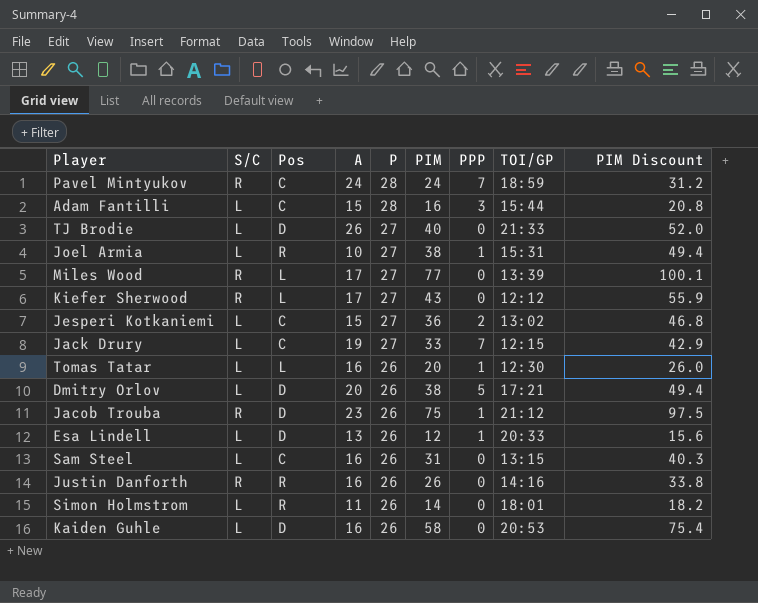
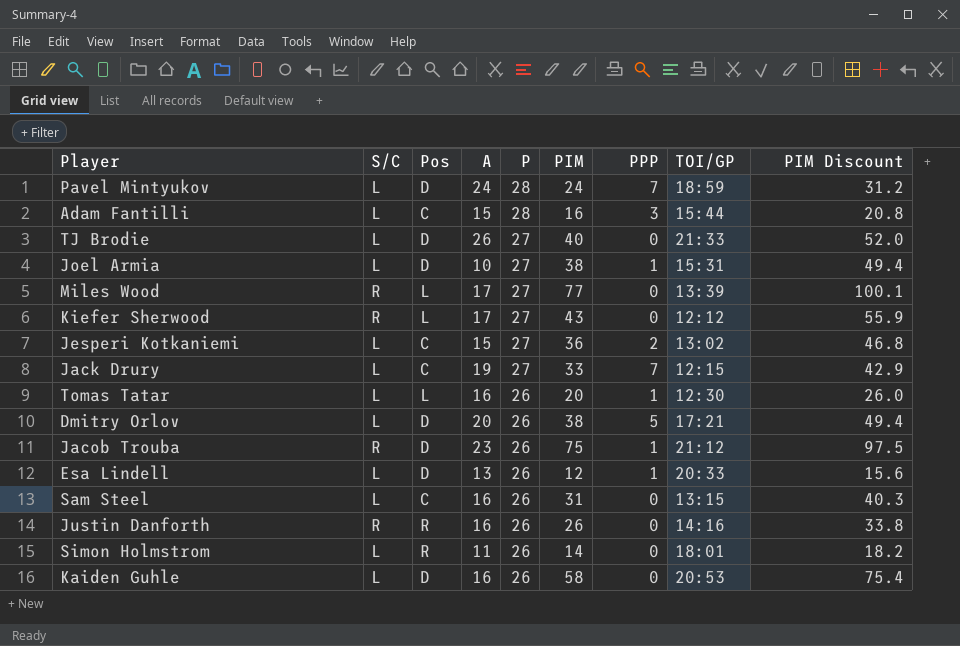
Pavel Mintyukov | S/C: R -> L
Pavel Mintyukov | Pos: C -> D
Joel Armia | Pos: R -> D

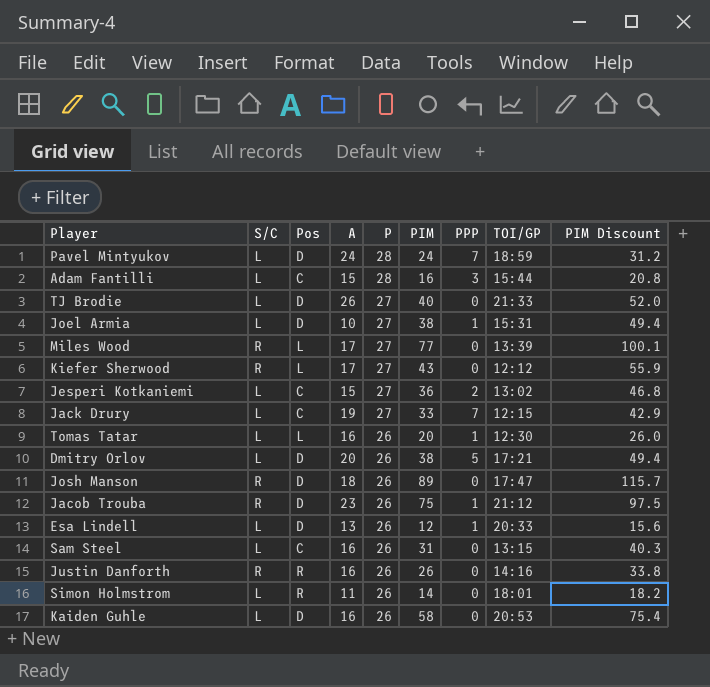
row Josh Manson: none -> R | D | 18 | 26 | 89 | 0 | 17:47 | 115.7

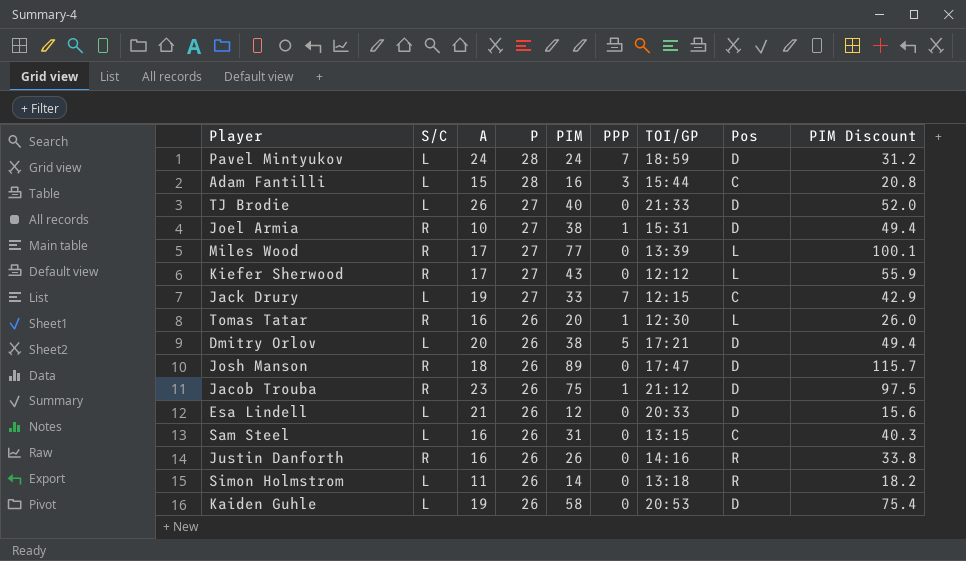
column Pos | position: 3 -> 8
row Jesperi Kotkaniemi: L | C | 15 | 27 | 36 | 2 | 13:02 | 46.8 -> none
Joel Armia | S/C: L -> R
Tomas Tatar | S/C: L -> R
Esa Lindell | A: 13 -> 21
Esa Lindell | PPP: 1 -> 0
Simon Holmstrom | TOI/GP: 18:01 -> 13:18
Kaiden Guhle | A: 16 -> 19

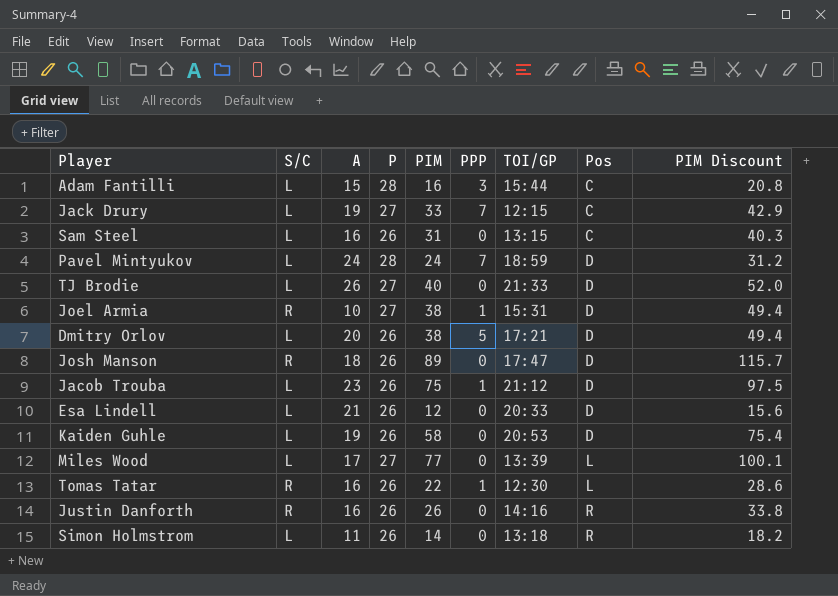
row order: P descending -> Pos ascending
row Kiefer Sherwood: R | 17 | 27 | 43 | 0 | 12:12 | L | 55.9 -> none
Jacob Trouba | S/C: R -> L
Miles Wood | S/C: R -> L
Tomas Tatar | PIM: 20 -> 22
Tomas Tatar | PIM Discount: 26.0 -> 28.6

